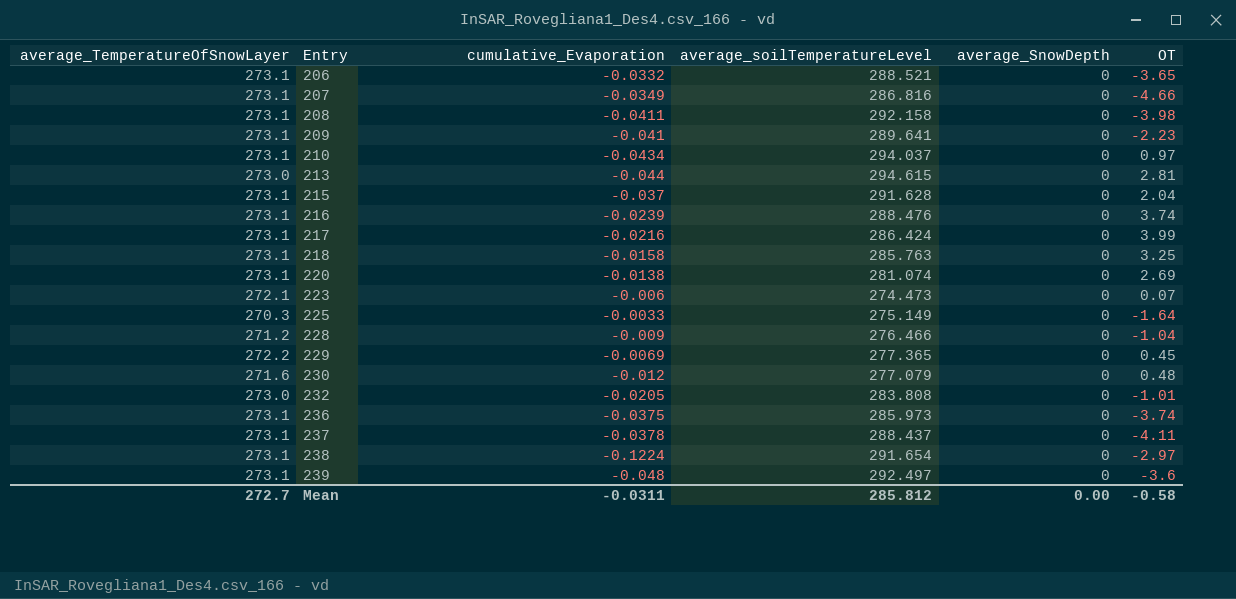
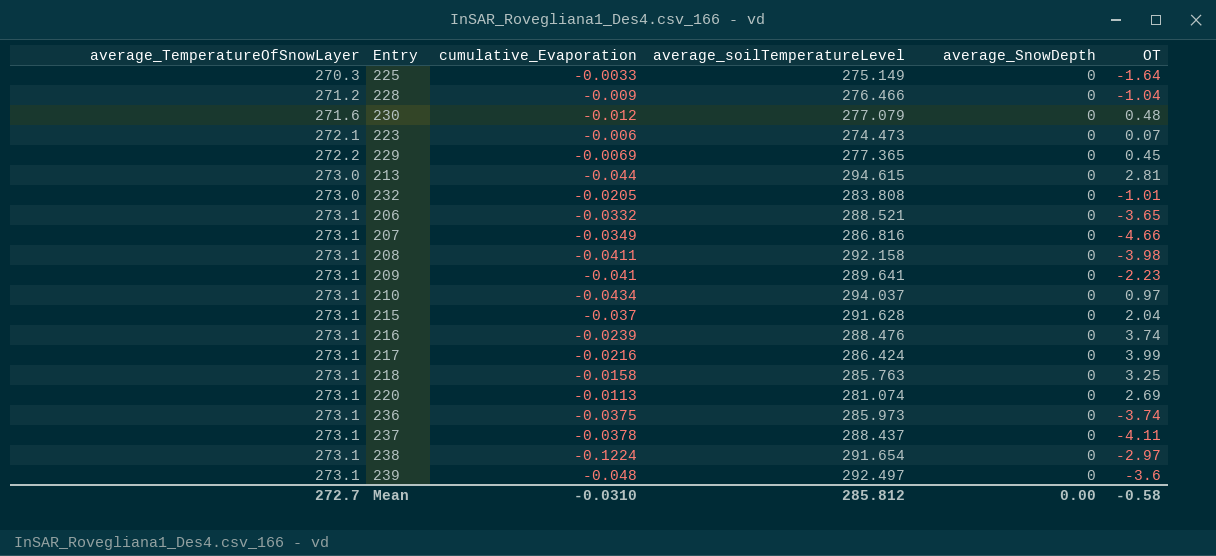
row order: Entry ascending -> average_TemperatureOfSnowLayer ascending
220 | cumulative_Evaporation: -0.0138 -> -0.0113
Mean | cumulative_Evaporation: -0.0311 -> -0.0310

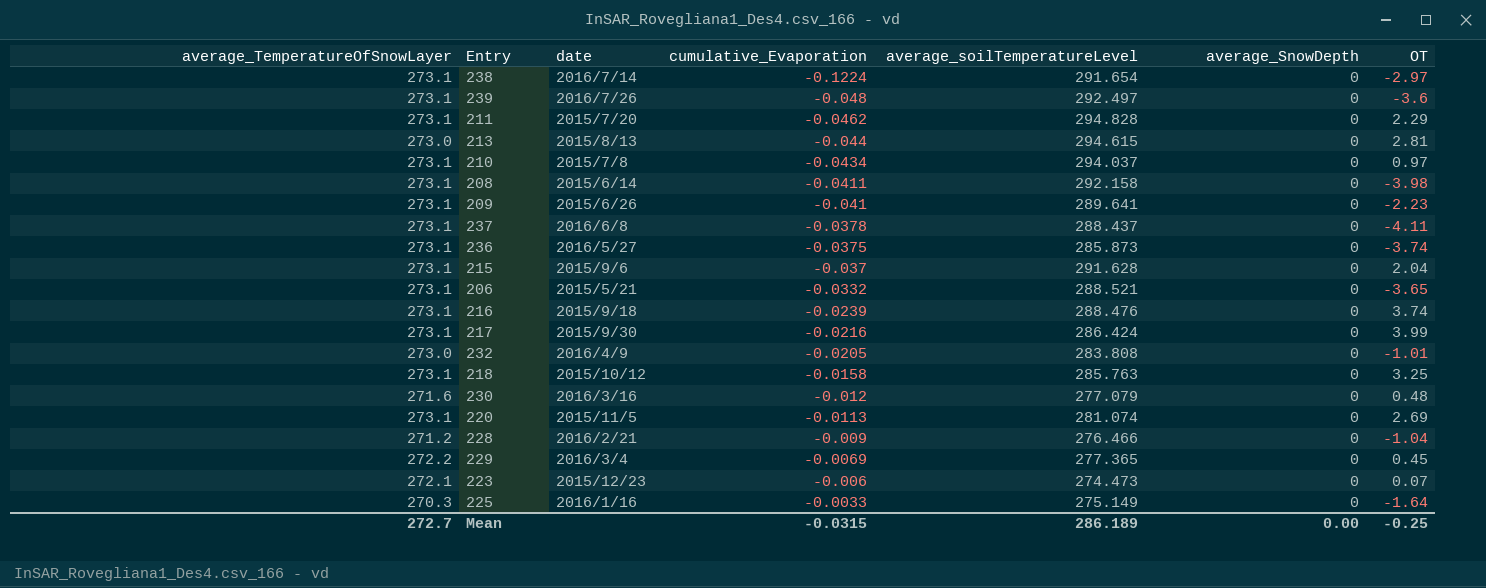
row order: average_TemperatureOfSnowLayer ascending -> cumulative_Evaporation ascending
column date | position: none -> 3
row 207: 273.1 | -0.0349 | 286.816 | 0 | -4.66 -> none
row 211: none -> 273.1 | 2015/7/20 | -0.0462 | 294.828 | 0 | 2.29
236 | average_soilTemperatureLevel: 285.973 -> 285.873
Mean | cumulative_Evaporation: -0.0310 -> -0.0315
Mean | average_soilTemperatureLevel: 285.812 -> 286.189
Mean | OT: -0.58 -> -0.25

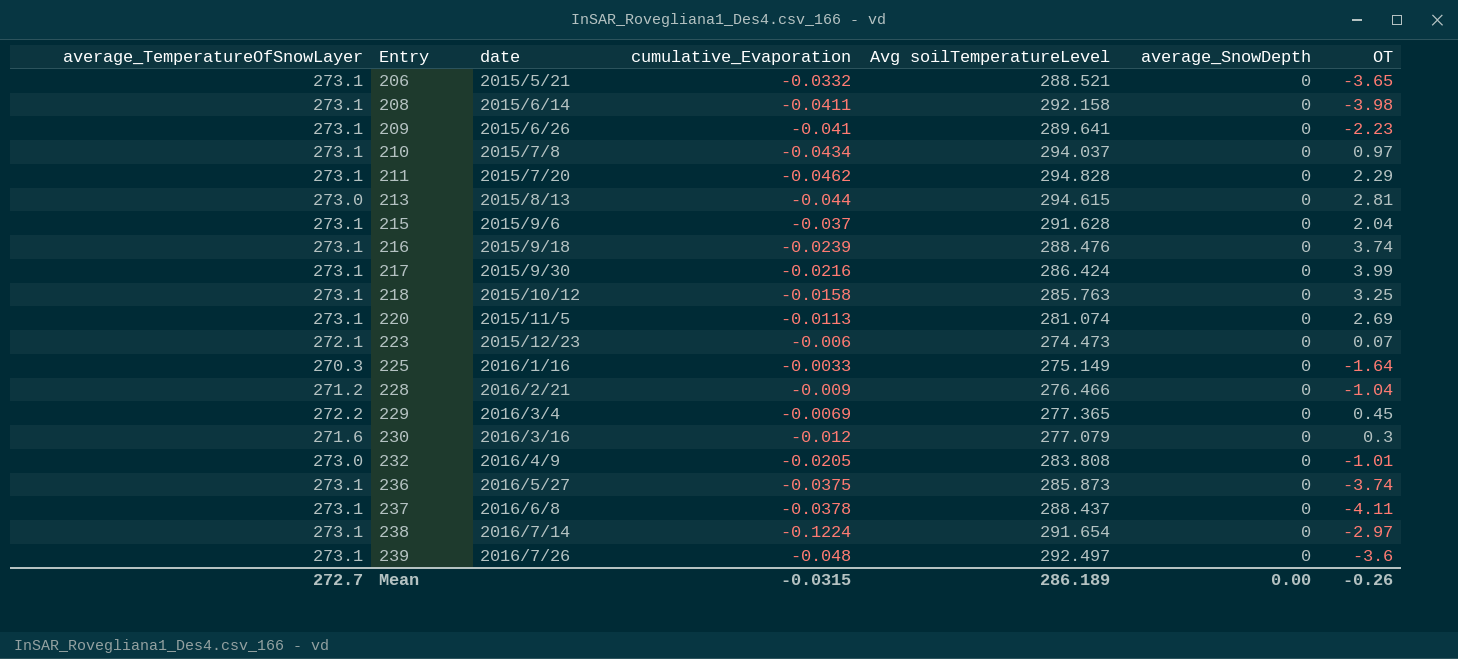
row order: cumulative_Evaporation ascending -> Entry ascending
column name: average_soilTemperatureLevel -> Avg soilTemperatureLevel
230 | OT: 0.48 -> 0.3
Mean | OT: -0.25 -> -0.26

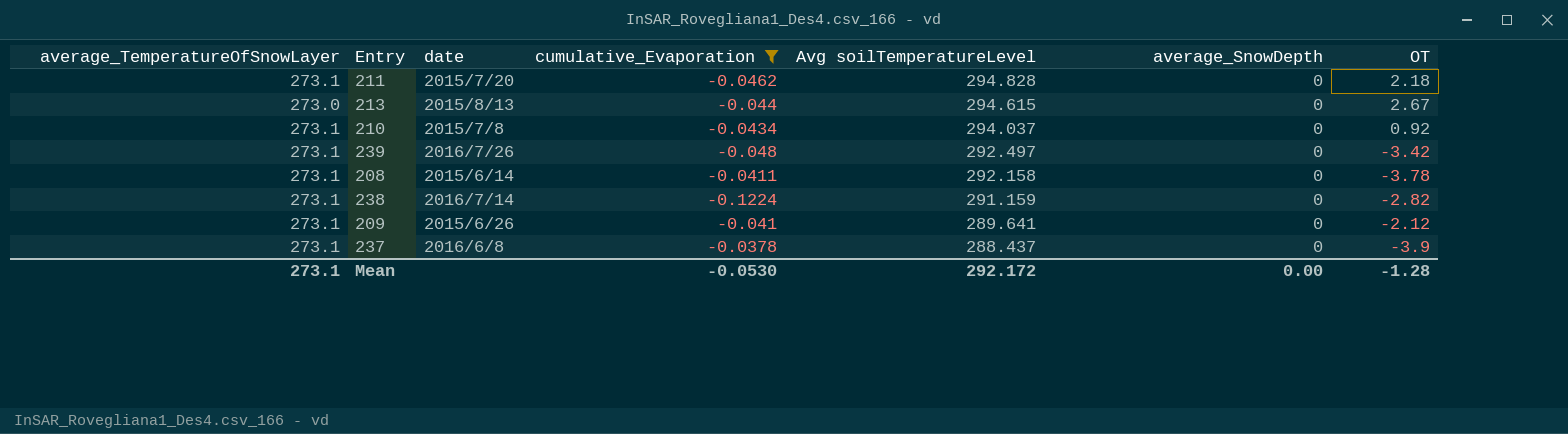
filter: none -> cumulative_Evaporation <= -0.0378
row order: Entry ascending -> Avg soilTemperatureLevel descending
211 | OT: 2.29 -> 2.18
213 | OT: 2.81 -> 2.67
210 | OT: 0.97 -> 0.92
239 | OT: -3.6 -> -3.42
208 | OT: -3.98 -> -3.78
238 | Avg soilTemperatureLevel: 291.654 -> 291.159
238 | OT: -2.97 -> -2.82
209 | OT: -2.23 -> -2.12
237 | OT: -4.11 -> -3.9
Mean | average_TemperatureOfSnowLayer: 272.7 -> 273.1
Mean | cumulative_Evaporation: -0.0315 -> -0.0530
Mean | Avg soilTemperatureLevel: 286.189 -> 292.172
Mean | OT: -0.26 -> -1.28

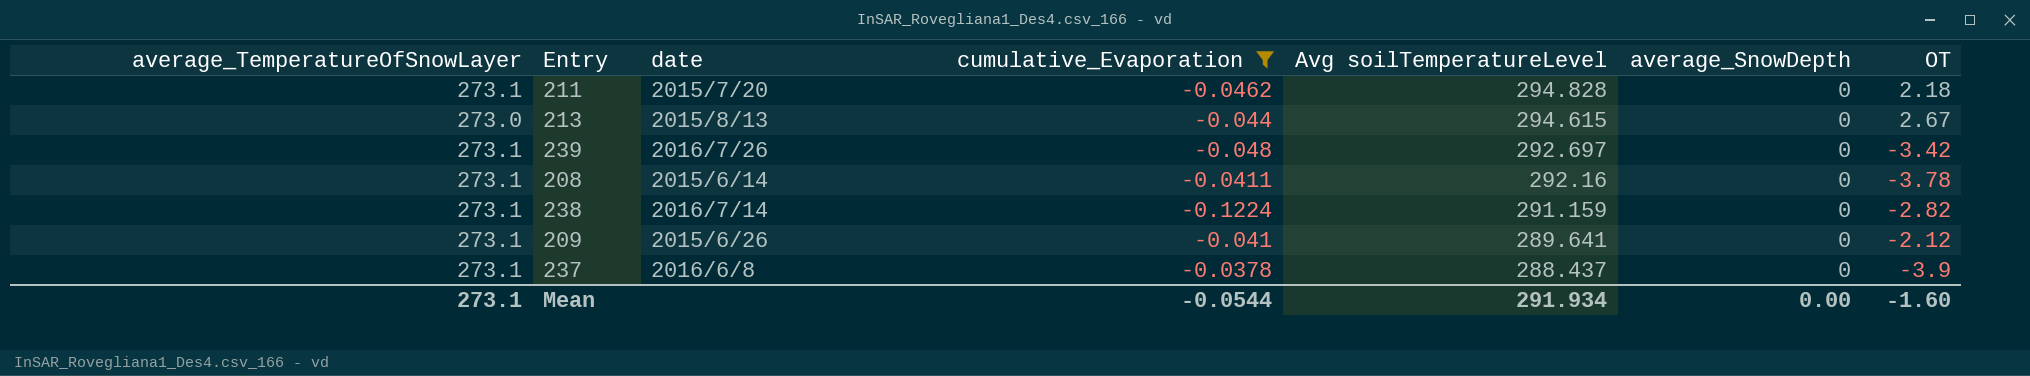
row 210: 273.1 | 2015/7/8 | -0.0434 | 294.037 | 0 | 0.92 -> none
239 | Avg soilTemperatureLevel: 292.497 -> 292.697
208 | Avg soilTemperatureLevel: 292.158 -> 292.16
Mean | cumulative_Evaporation: -0.0530 -> -0.0544
Mean | Avg soilTemperatureLevel: 292.172 -> 291.934
Mean | OT: -1.28 -> -1.60

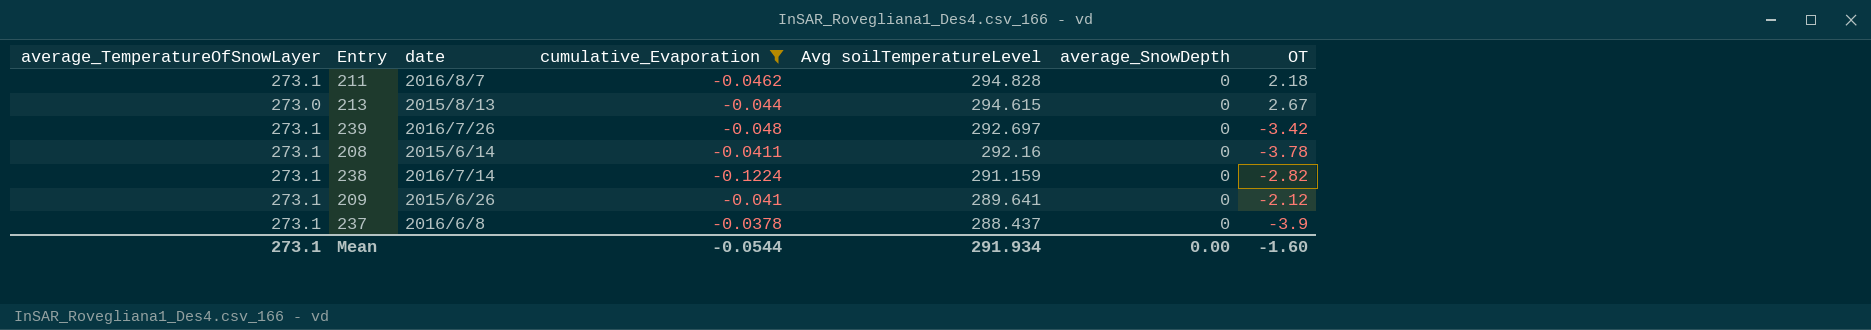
211 | date: 2015/7/20 -> 2016/8/7

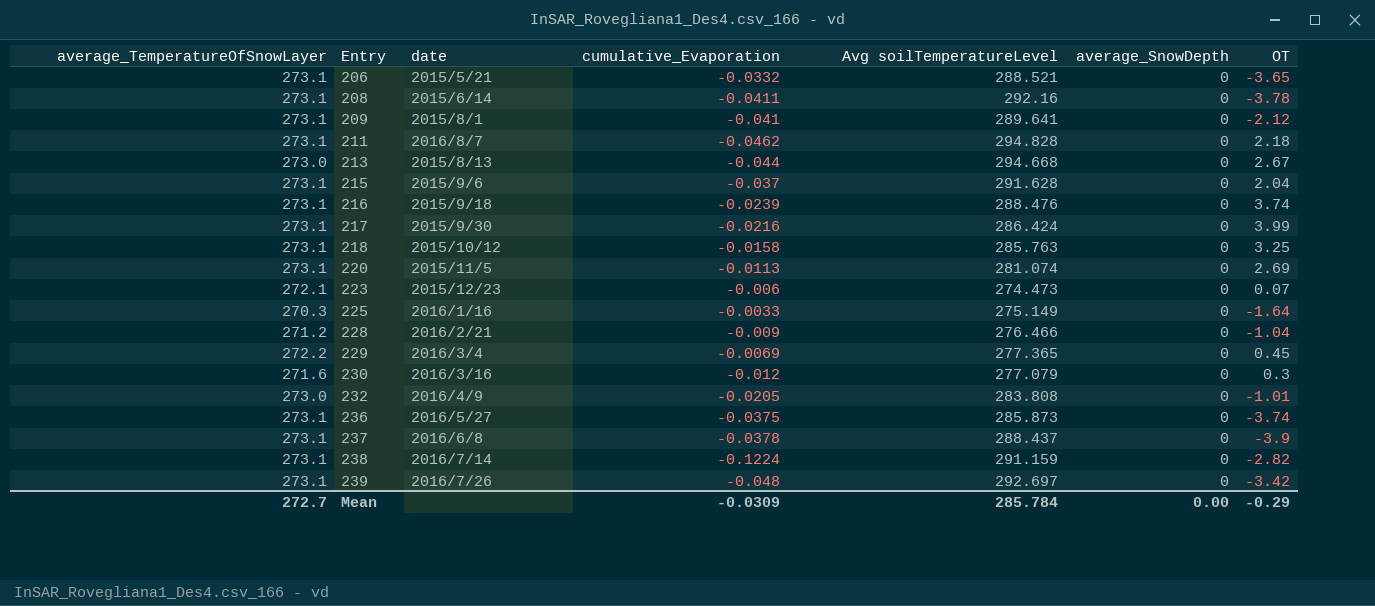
filter: cumulative_Evaporation <= -0.0378 -> none
row order: Avg soilTemperatureLevel descending -> Entry ascending
209 | date: 2015/6/26 -> 2015/8/1
213 | Avg soilTemperatureLevel: 294.615 -> 294.668
Mean | average_TemperatureOfSnowLayer: 273.1 -> 272.7
Mean | cumulative_Evaporation: -0.0544 -> -0.0309
Mean | Avg soilTemperatureLevel: 291.934 -> 285.784
Mean | OT: -1.60 -> -0.29

